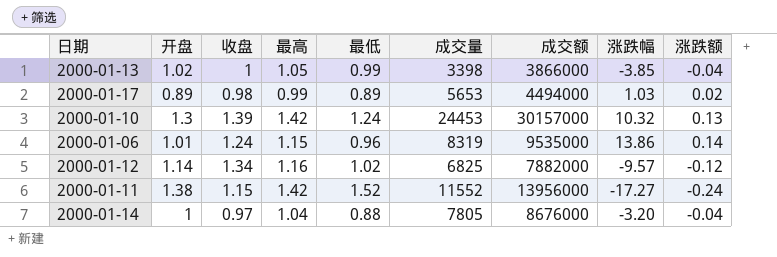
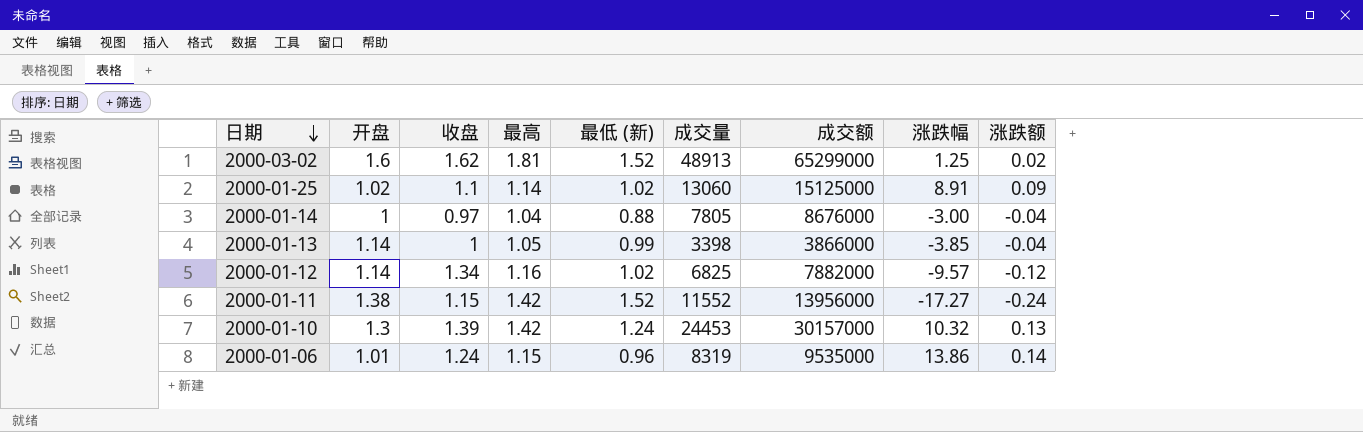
row order: none -> 日期 descending
column name: 最低 -> 最低 (新)
row 2000-01-17: 0.89 | 0.98 | 0.99 | 0.89 | 5653 | 4494000 | 1.03 | 0.02 -> none
row 2000-03-02: none -> 1.6 | 1.62 | 1.81 | 1.52 | 48913 | 65299000 | 1.25 | 0.02
row 2000-01-25: none -> 1.02 | 1.1 | 1.14 | 1.02 | 13060 | 15125000 | 8.91 | 0.09
2000-01-14 | 涨跌幅: -3.20 -> -3.00
2000-01-13 | 开盘: 1.02 -> 1.14

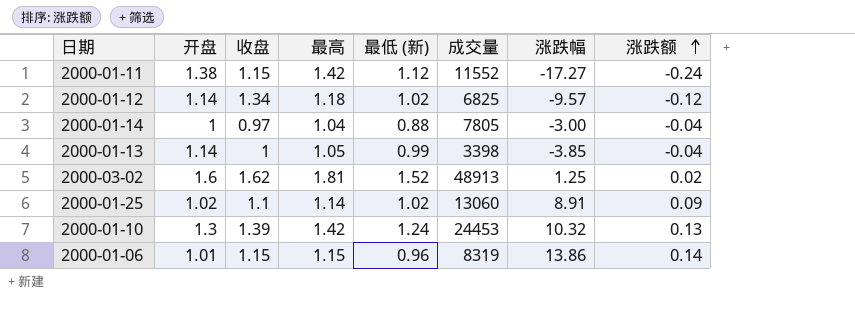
row order: 日期 descending -> 涨跌额 ascending
column 成交额 | position: 7 -> none
2000-01-11 | 最低 (新): 1.52 -> 1.12
2000-01-12 | 最高: 1.16 -> 1.18
2000-01-06 | 收盘: 1.24 -> 1.15

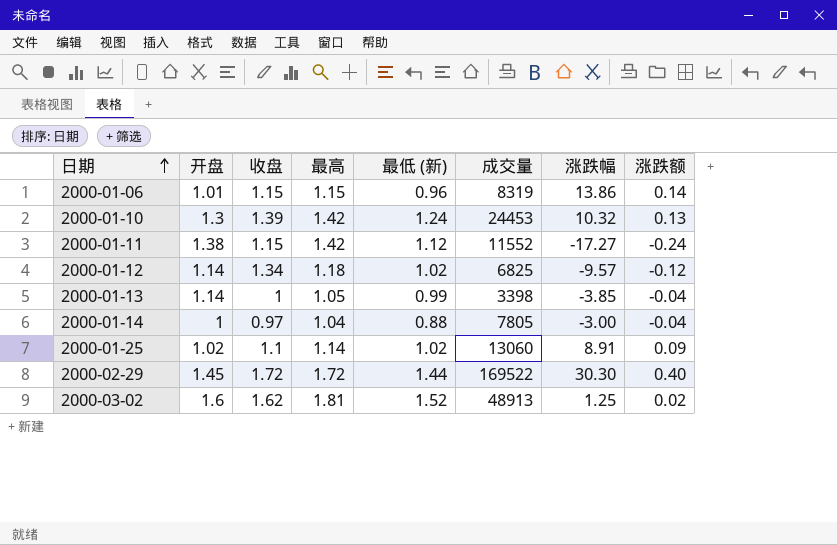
row order: 涨跌额 ascending -> 日期 ascending
row 2000-02-29: none -> 1.45 | 1.72 | 1.72 | 1.44 | 169522 | 30.30 | 0.40

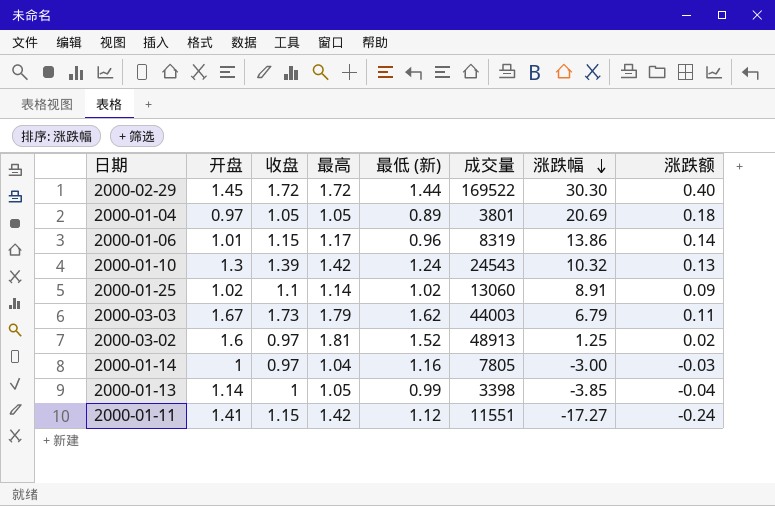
row order: 日期 ascending -> 涨跌幅 descending
row 2000-01-12: 1.14 | 1.34 | 1.18 | 1.02 | 6825 | -9.57 | -0.12 -> none
row 2000-01-04: none -> 0.97 | 1.05 | 1.05 | 0.89 | 3801 | 20.69 | 0.18
2000-01-06 | 最高: 1.15 -> 1.17
2000-01-10 | 成交量: 24453 -> 24543
row 2000-03-03: none -> 1.67 | 1.73 | 1.79 | 1.62 | 44003 | 6.79 | 0.11
2000-03-02 | 收盘: 1.62 -> 0.97
2000-01-14 | 最低 (新): 0.88 -> 1.16
2000-01-14 | 涨跌额: -0.04 -> -0.03
2000-01-11 | 开盘: 1.38 -> 1.41
2000-01-11 | 成交量: 11552 -> 11551

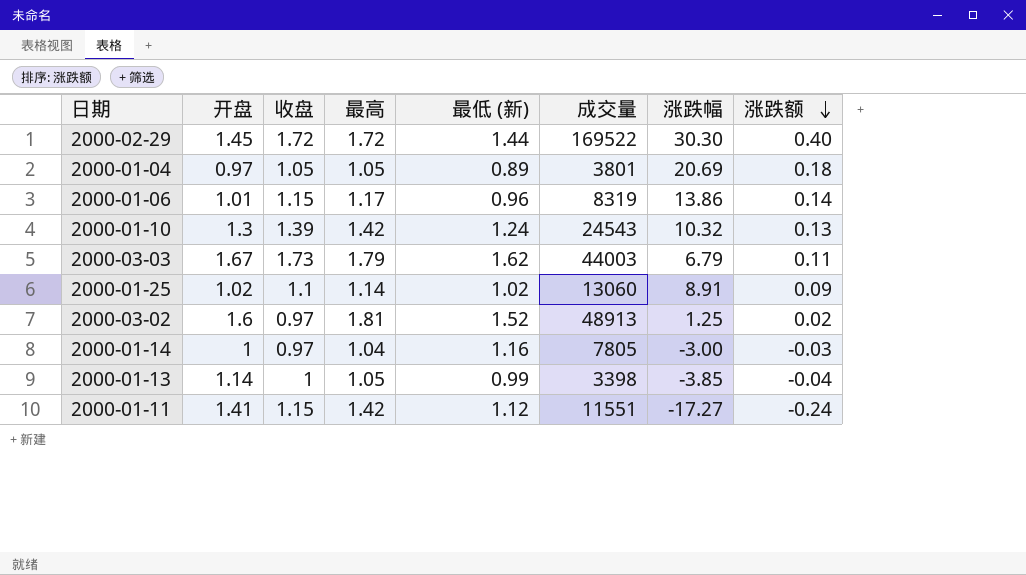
row order: 涨跌幅 descending -> 涨跌额 descending

